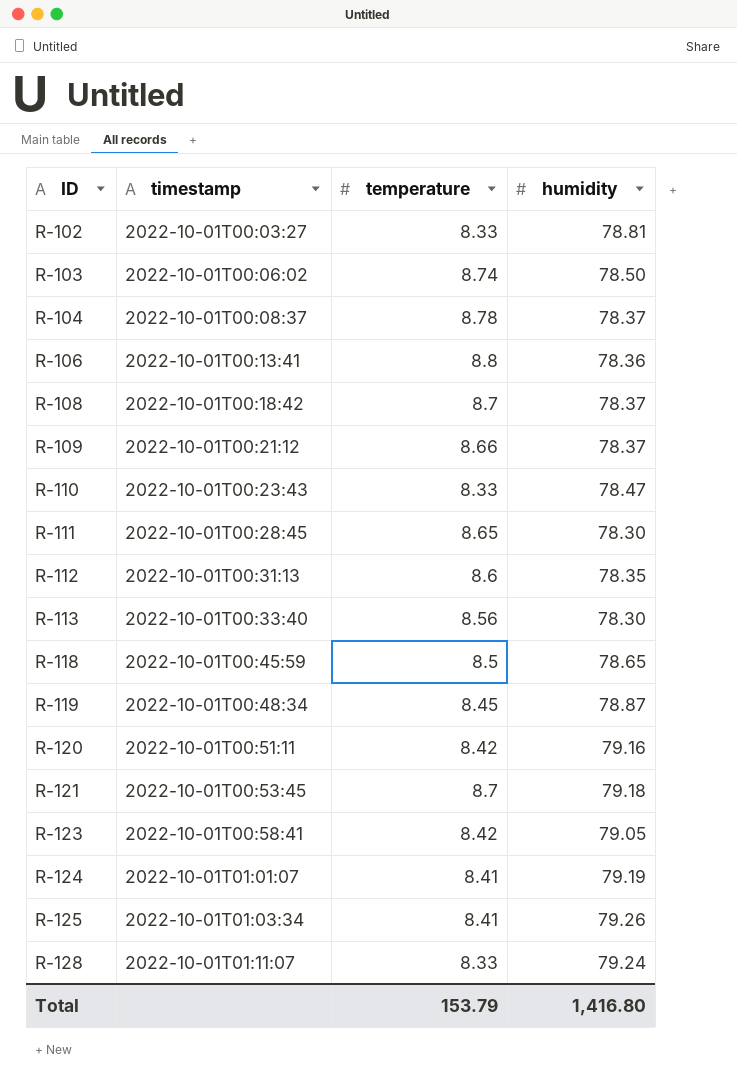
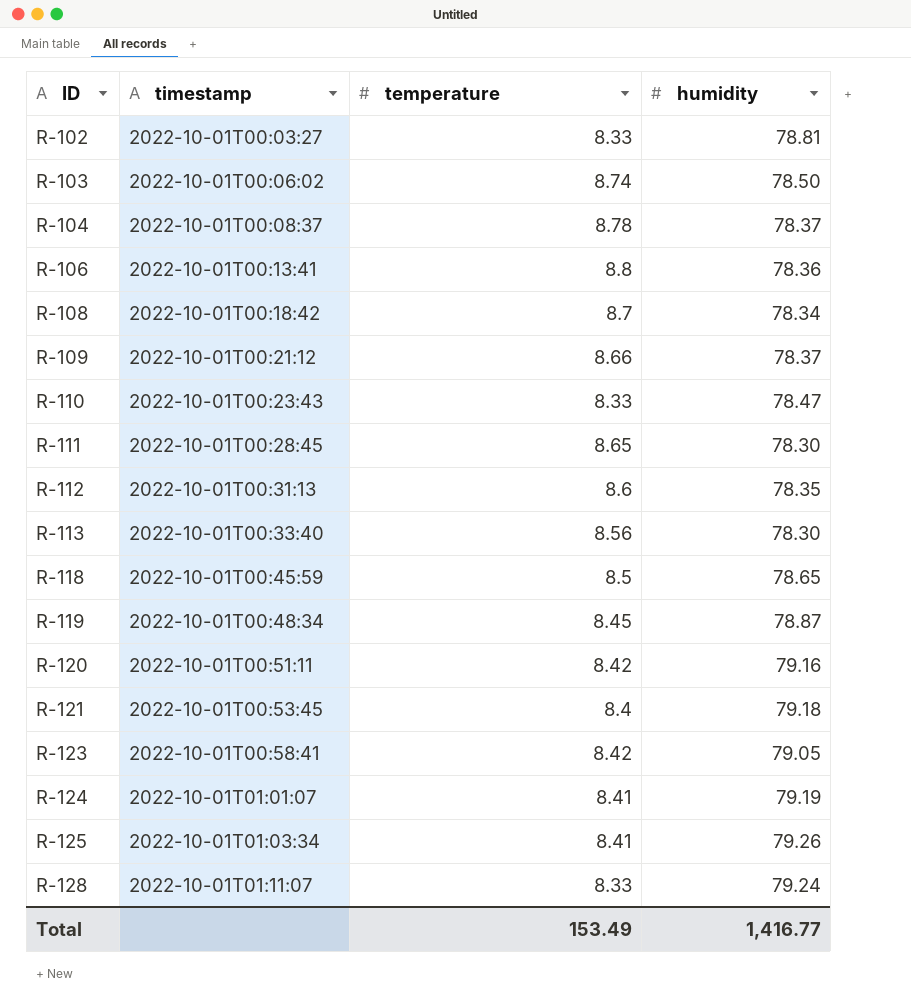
R-108 | humidity: 78.37 -> 78.34
R-121 | temperature: 8.7 -> 8.4
Total | temperature: 153.79 -> 153.49
Total | humidity: 1,416.80 -> 1,416.77

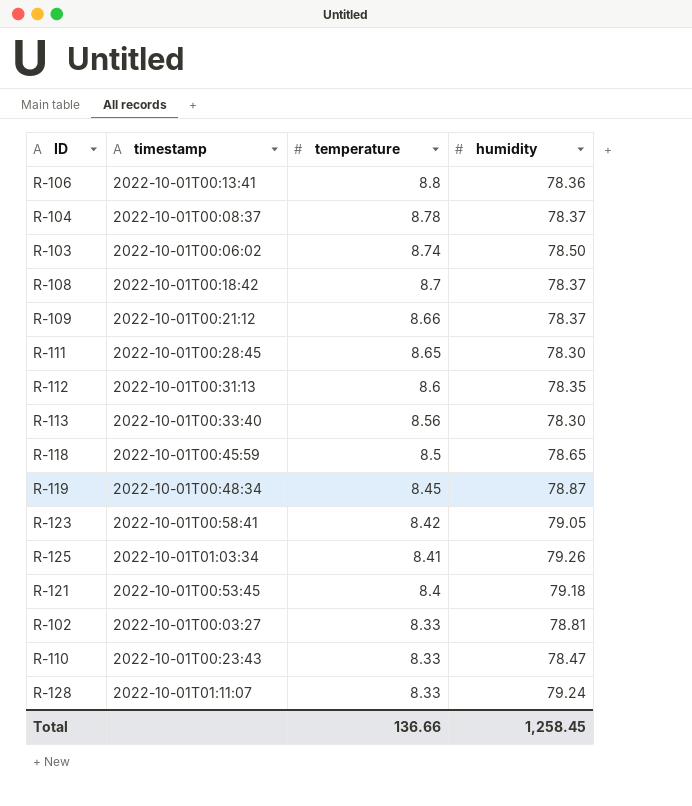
row order: ID ascending -> temperature descending
row R-120: 2022-10-01T00:51:11 | 8.42 | 79.16 -> none
row R-124: 2022-10-01T01:01:07 | 8.41 | 79.19 -> none
R-108 | humidity: 78.34 -> 78.37
Total | temperature: 153.49 -> 136.66
Total | humidity: 1,416.77 -> 1,258.45

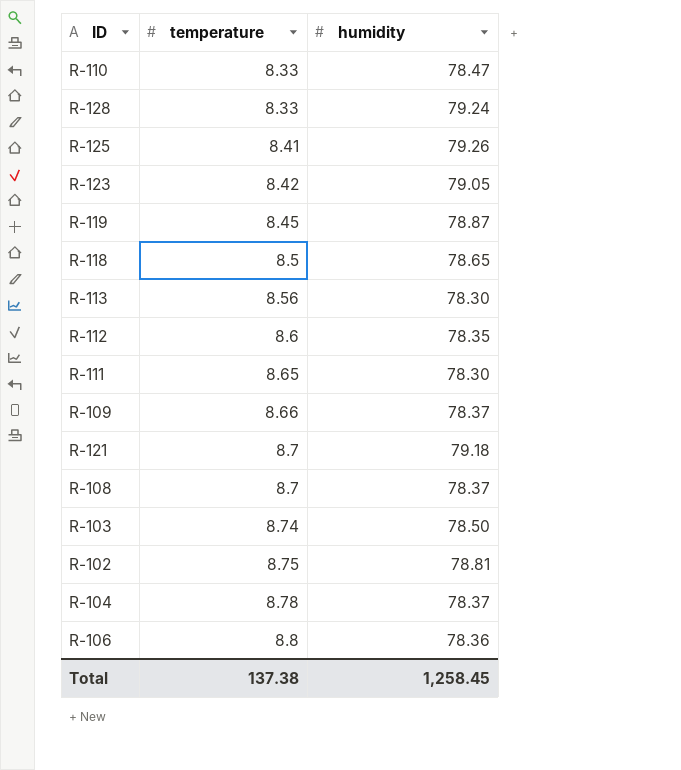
row order: temperature descending -> temperature ascending
column timestamp | position: 2 -> none
R-121 | temperature: 8.4 -> 8.7
R-102 | temperature: 8.33 -> 8.75
Total | temperature: 136.66 -> 137.38

